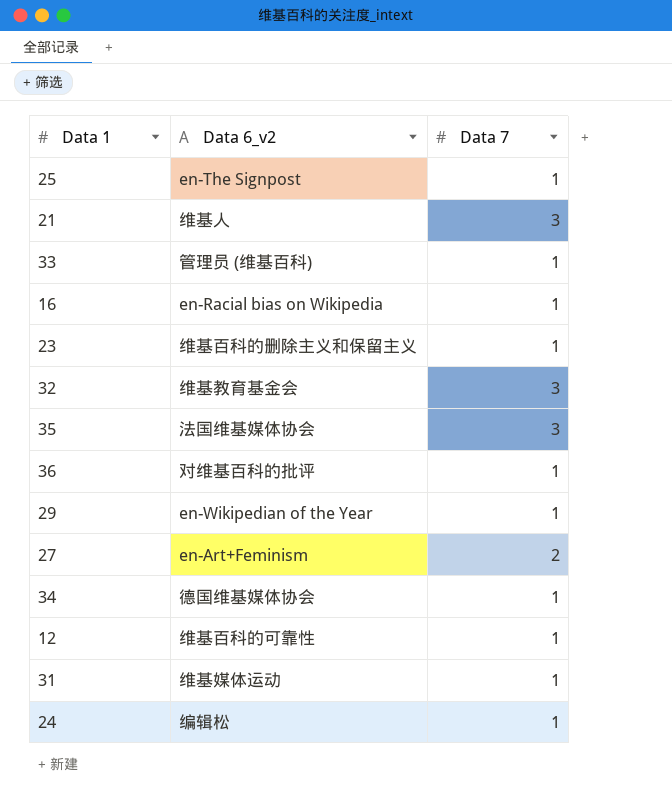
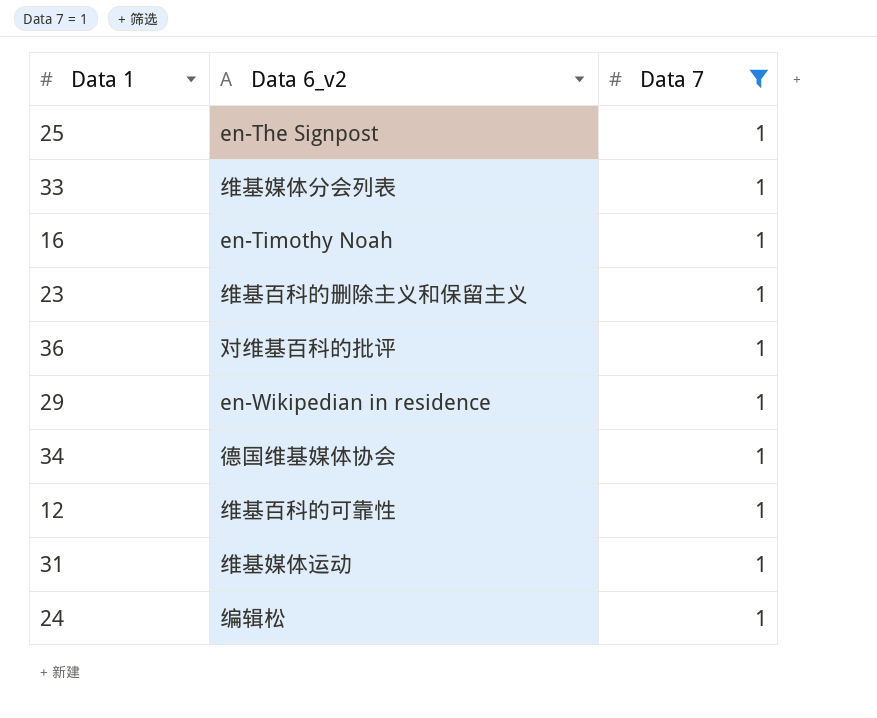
filter: none -> Data 7 = 1
33 | Data 6_v2: 管理员 (维基百科) -> 维基媒体分会列表
16 | Data 6_v2: en-Racial bias on Wikipedia -> en-Timothy Noah
29 | Data 6_v2: en-Wikipedian of the Year -> en-Wikipedian in residence

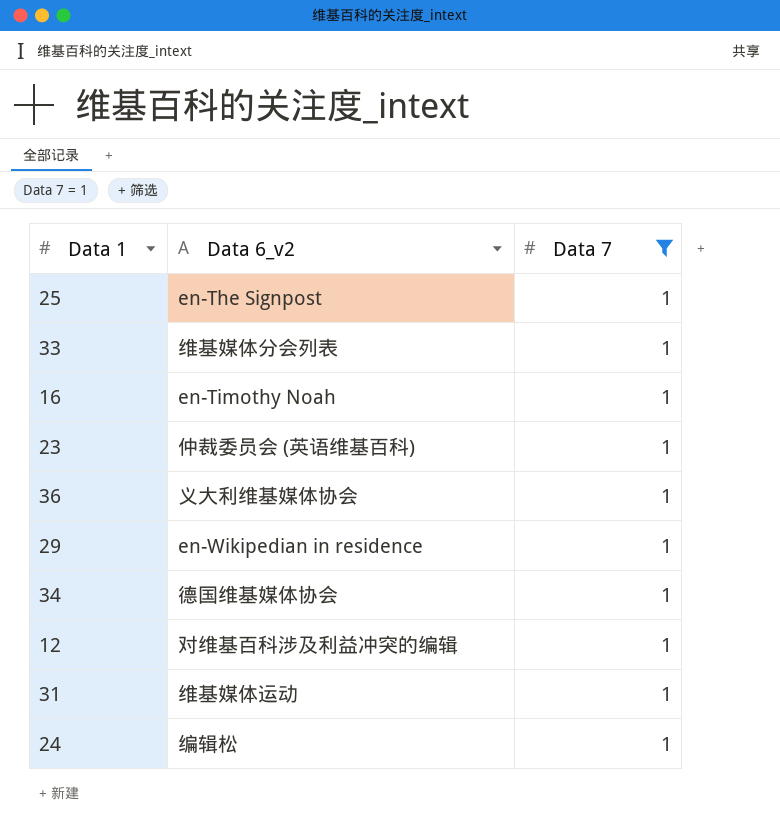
23 | Data 6_v2: 维基百科的删除主义和保留主义 -> 仲裁委员会 (英语维基百科)
36 | Data 6_v2: 对维基百科的批评 -> 义大利维基媒体协会
12 | Data 6_v2: 维基百科的可靠性 -> 对维基百科涉及利益冲突的编辑

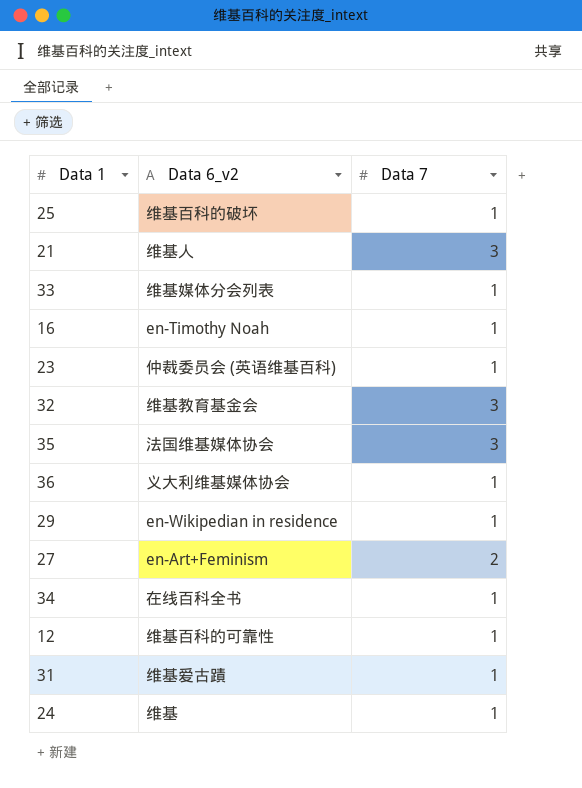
filter: Data 7 = 1 -> none
25 | Data 6_v2: en-The Signpost -> 维基百科的破坏
34 | Data 6_v2: 德国维基媒体协会 -> 在线百科全书
12 | Data 6_v2: 对维基百科涉及利益冲突的编辑 -> 维基百科的可靠性
31 | Data 6_v2: 维基媒体运动 -> 维基爱古蹟
24 | Data 6_v2: 编辑松 -> 维基

